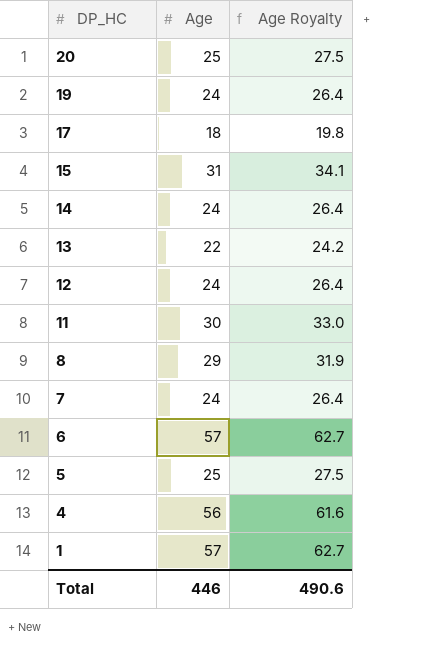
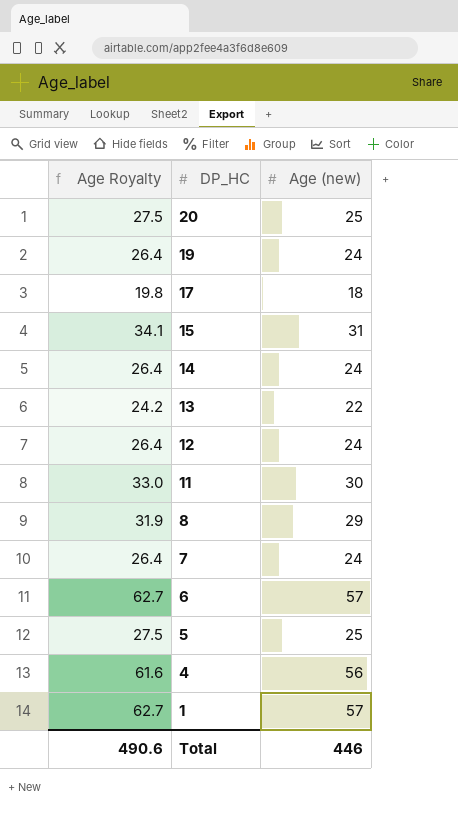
column Age Royalty | position: 3 -> 1
column name: Age -> Age (new)

